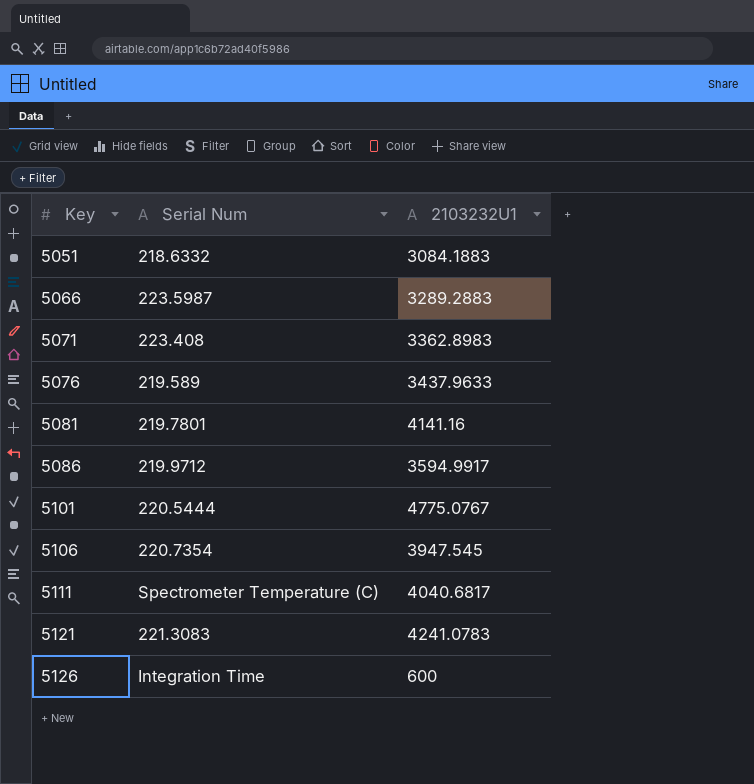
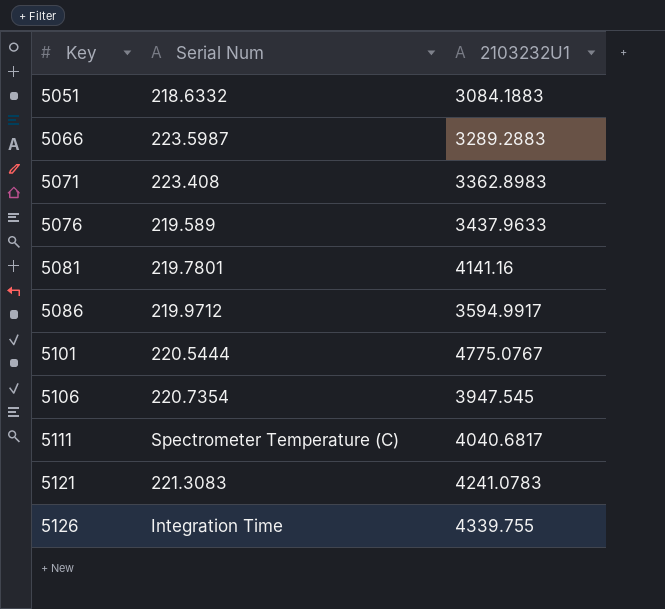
5126 | 2103232U1: 600 -> 4339.755

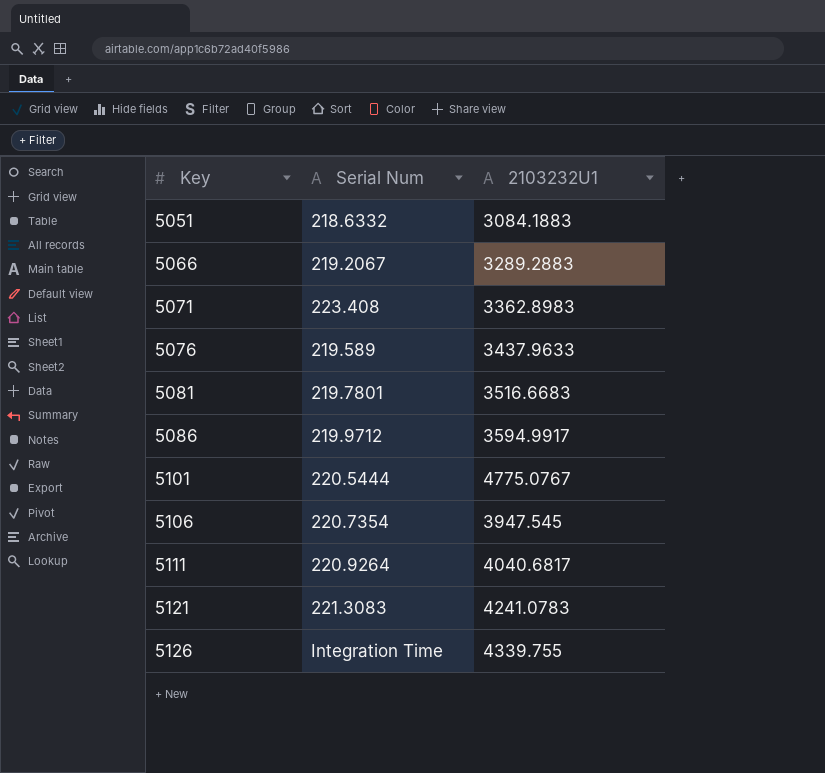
5066 | Serial Num: 223.5987 -> 219.2067
5081 | 2103232U1: 4141.16 -> 3516.6683
5111 | Serial Num: Spectrometer Temperature (C) -> 220.9264

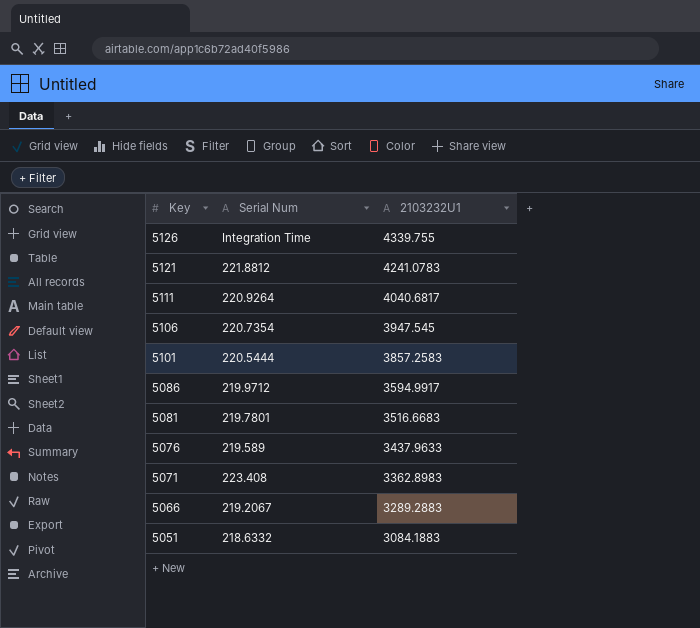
row order: Key ascending -> Key descending
5121 | Serial Num: 221.3083 -> 221.8812
5101 | 2103232U1: 4775.0767 -> 3857.2583

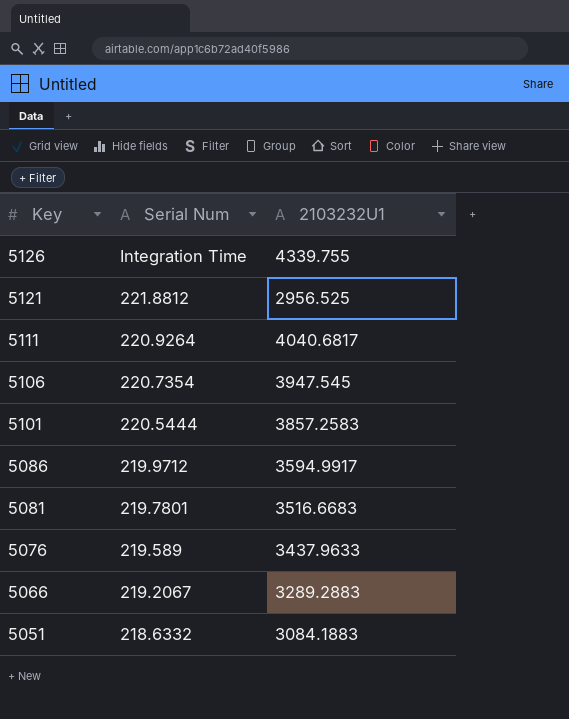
row 5071: 223.408 | 3362.8983 -> none
5121 | 2103232U1: 4241.0783 -> 2956.525

